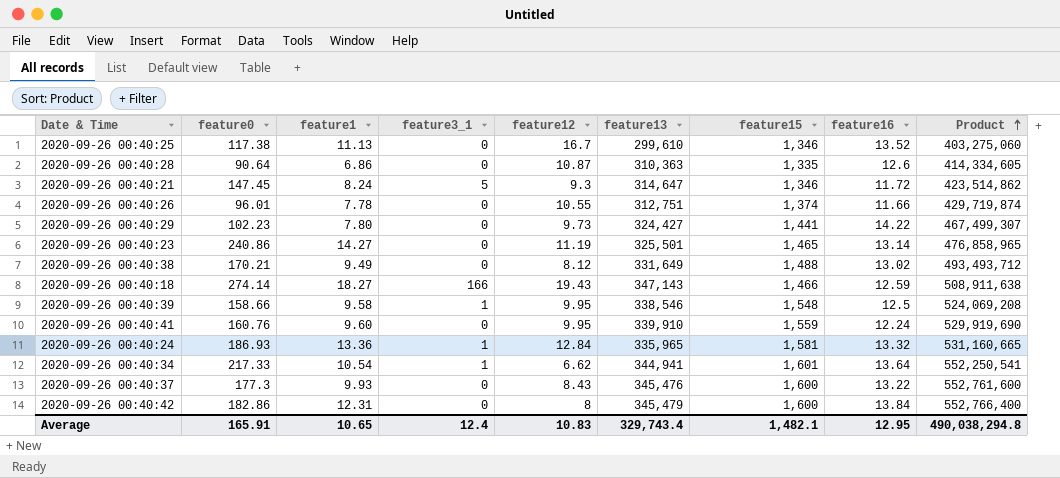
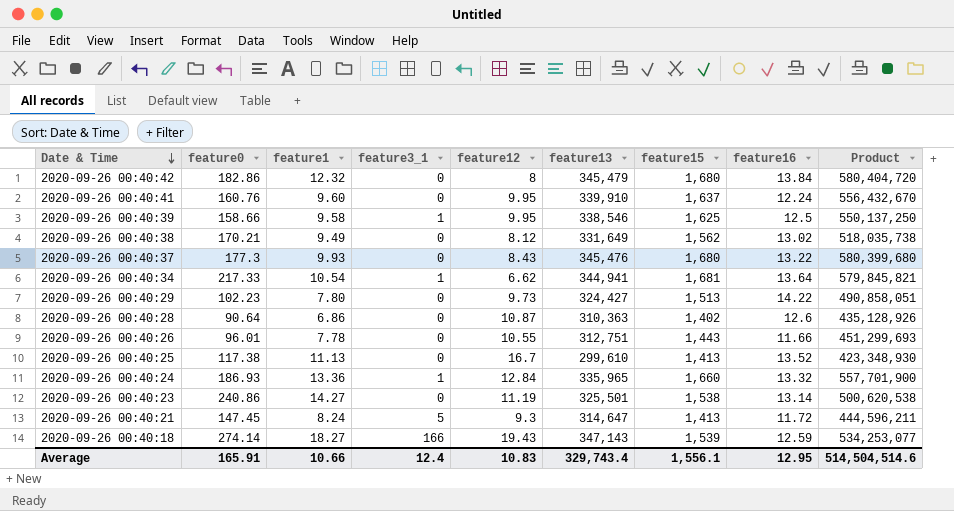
row order: Product ascending -> Date & Time descending
2020-09-26 00:40:42 | feature1: 12.31 -> 12.32
2020-09-26 00:40:42 | feature15: 1,600 -> 1,680
2020-09-26 00:40:42 | Product: 552,766,400 -> 580,404,720
2020-09-26 00:40:41 | feature15: 1,559 -> 1,637
2020-09-26 00:40:41 | Product: 529,919,690 -> 556,432,670
2020-09-26 00:40:39 | feature15: 1,548 -> 1,625
2020-09-26 00:40:39 | Product: 524,069,208 -> 550,137,250
2020-09-26 00:40:38 | feature15: 1,488 -> 1,562
2020-09-26 00:40:38 | Product: 493,493,712 -> 518,035,738
2020-09-26 00:40:37 | feature15: 1,600 -> 1,680
2020-09-26 00:40:37 | Product: 552,761,600 -> 580,399,680
2020-09-26 00:40:34 | feature15: 1,601 -> 1,681
2020-09-26 00:40:34 | Product: 552,250,541 -> 579,845,821
2020-09-26 00:40:29 | feature15: 1,441 -> 1,513
2020-09-26 00:40:29 | Product: 467,499,307 -> 490,858,051
2020-09-26 00:40:28 | feature15: 1,335 -> 1,402
2020-09-26 00:40:28 | Product: 414,334,605 -> 435,128,926
2020-09-26 00:40:26 | feature15: 1,374 -> 1,443
2020-09-26 00:40:26 | Product: 429,719,874 -> 451,299,693
2020-09-26 00:40:25 | feature15: 1,346 -> 1,413
2020-09-26 00:40:25 | Product: 403,275,060 -> 423,348,930
2020-09-26 00:40:24 | feature15: 1,581 -> 1,660
2020-09-26 00:40:24 | Product: 531,160,665 -> 557,701,900
2020-09-26 00:40:23 | feature15: 1,465 -> 1,538
2020-09-26 00:40:23 | Product: 476,858,965 -> 500,620,538
2020-09-26 00:40:21 | feature15: 1,346 -> 1,413
2020-09-26 00:40:21 | Product: 423,514,862 -> 444,596,211
2020-09-26 00:40:18 | feature15: 1,466 -> 1,539
2020-09-26 00:40:18 | Product: 508,911,638 -> 534,253,077
Average | feature1: 10.65 -> 10.66
Average | feature15: 1,482.1 -> 1,556.1
Average | Product: 490,038,294.8 -> 514,504,514.6

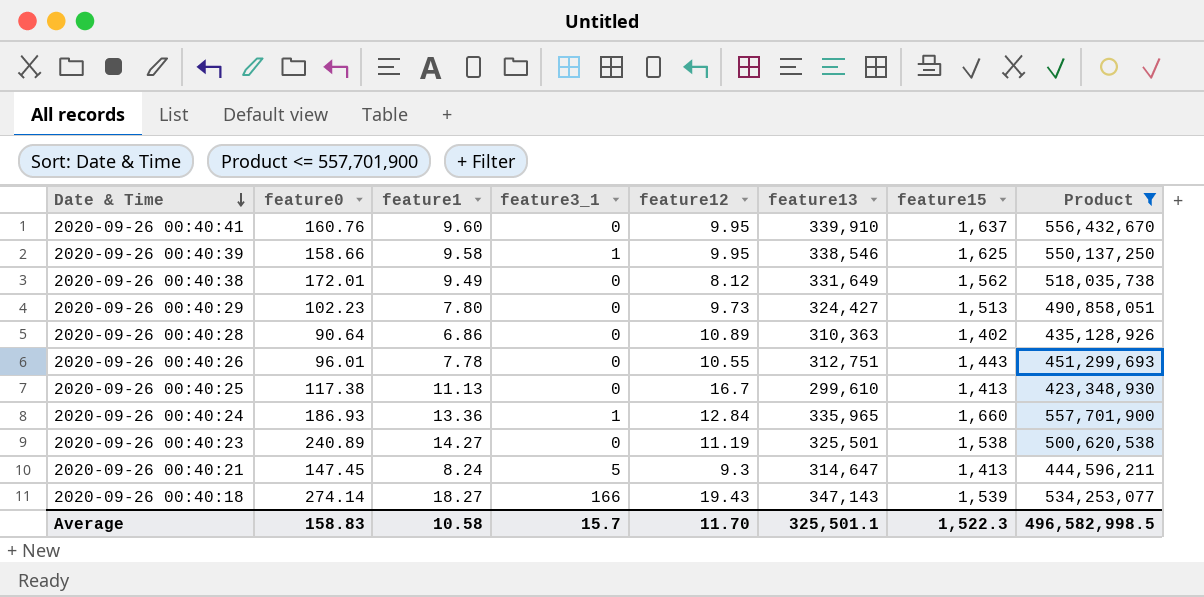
filter: none -> Product <= 557,701,900
column feature16 | position: 8 -> none
2020-09-26 00:40:38 | feature0: 170.21 -> 172.01
2020-09-26 00:40:28 | feature12: 10.87 -> 10.89
2020-09-26 00:40:23 | feature0: 240.86 -> 240.89
Average | feature0: 165.91 -> 158.83
Average | feature1: 10.66 -> 10.58
Average | feature3_1: 12.4 -> 15.7
Average | feature12: 10.83 -> 11.70
Average | feature13: 329,743.4 -> 325,501.1
Average | feature15: 1,556.1 -> 1,522.3
Average | Product: 514,504,514.6 -> 496,582,998.5

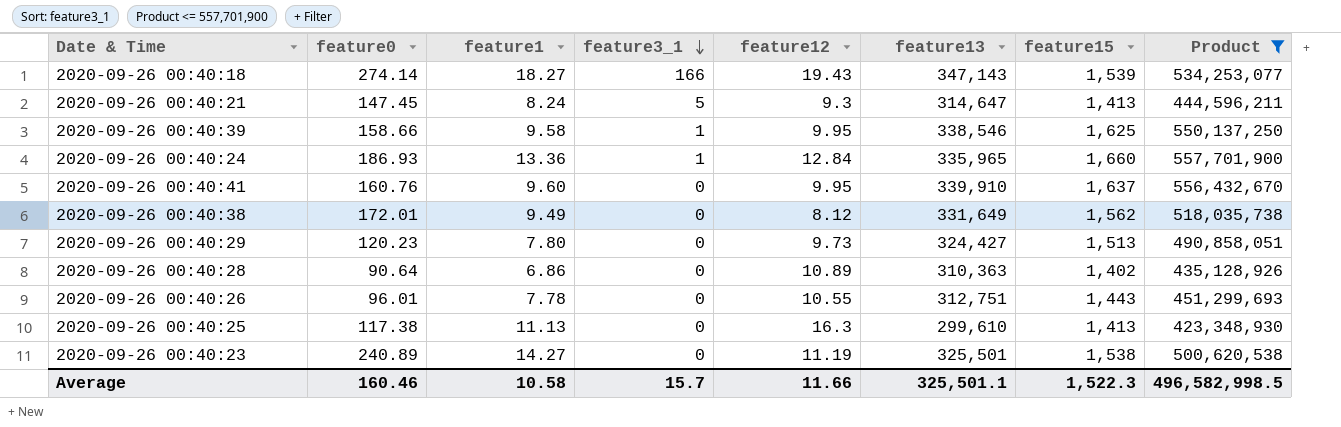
row order: Date & Time descending -> feature3_1 descending
2020-09-26 00:40:29 | feature0: 102.23 -> 120.23
2020-09-26 00:40:25 | feature12: 16.7 -> 16.3
Average | feature0: 158.83 -> 160.46
Average | feature12: 11.70 -> 11.66

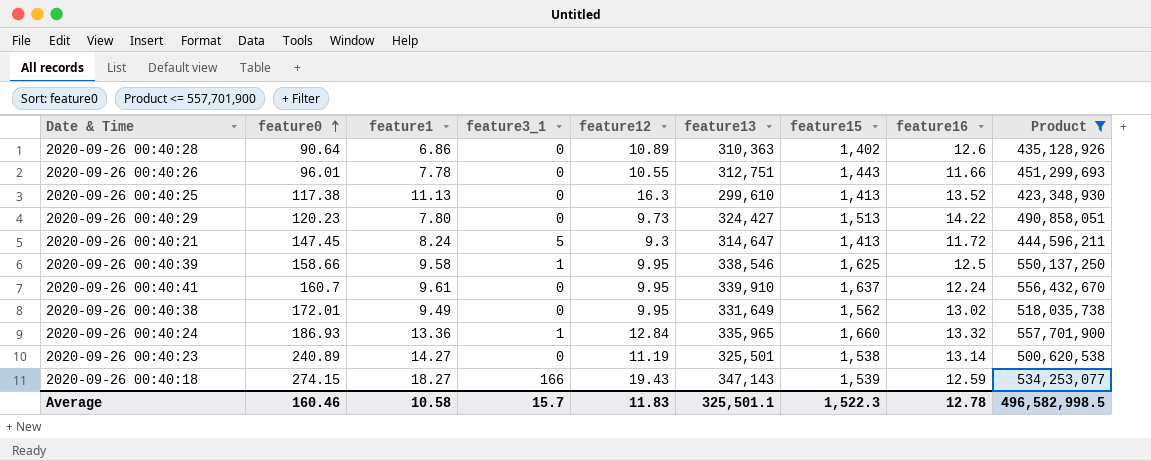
row order: feature3_1 descending -> feature0 ascending
column feature16 | position: none -> 8
2020-09-26 00:40:41 | feature0: 160.76 -> 160.7
2020-09-26 00:40:41 | feature1: 9.60 -> 9.61
2020-09-26 00:40:38 | feature12: 8.12 -> 9.95
2020-09-26 00:40:18 | feature0: 274.14 -> 274.15
Average | feature12: 11.66 -> 11.83

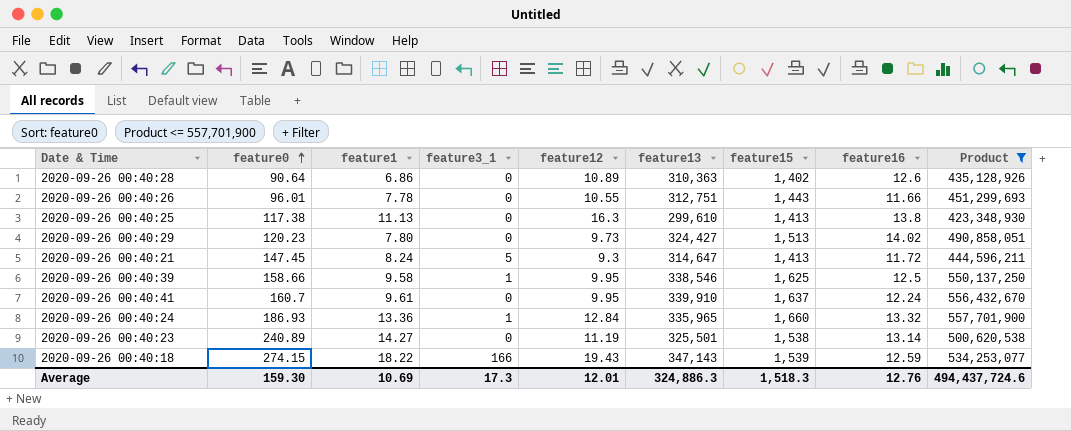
row 2020-09-26 00:40:38: 172.01 | 9.49 | 0 | 9.95 | 331,649 | 1,562 | 13.02 | 518,035,738 -> none
2020-09-26 00:40:25 | feature16: 13.52 -> 13.8
2020-09-26 00:40:29 | feature16: 14.22 -> 14.02
2020-09-26 00:40:18 | feature1: 18.27 -> 18.22
Average | feature0: 160.46 -> 159.30
Average | feature1: 10.58 -> 10.69
Average | feature3_1: 15.7 -> 17.3
Average | feature12: 11.83 -> 12.01
Average | feature13: 325,501.1 -> 324,886.3
Average | feature15: 1,522.3 -> 1,518.3
Average | feature16: 12.78 -> 12.76
Average | Product: 496,582,998.5 -> 494,437,724.6

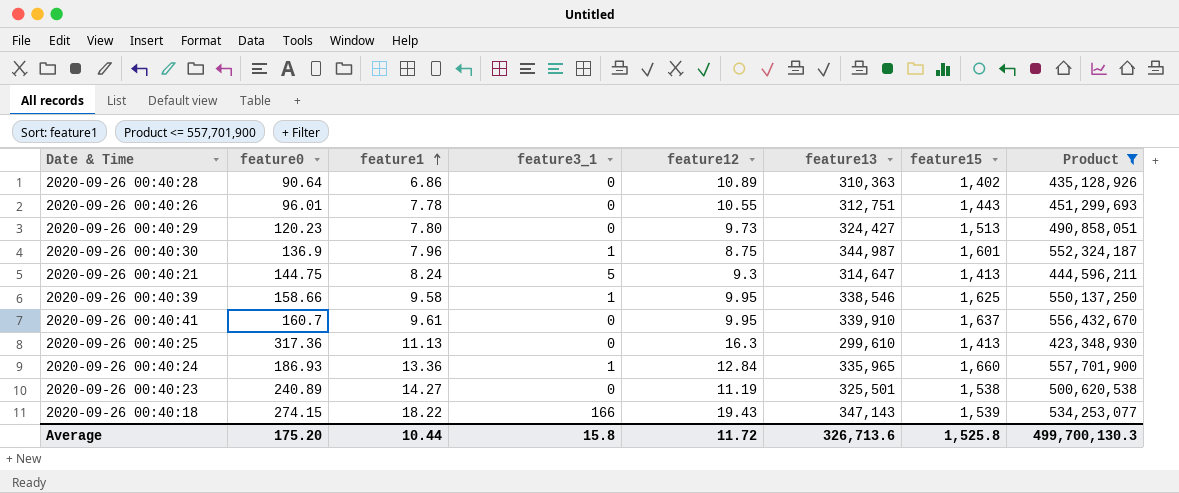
row order: feature0 ascending -> feature1 ascending
column feature16 | position: 8 -> none
row 2020-09-26 00:40:30: none -> 136.9 | 7.96 | 1 | 8.75 | 344,987 | 1,601 | 552,324,187
2020-09-26 00:40:21 | feature0: 147.45 -> 144.75
2020-09-26 00:40:25 | feature0: 117.38 -> 317.36
Average | feature0: 159.30 -> 175.20
Average | feature1: 10.69 -> 10.44
Average | feature3_1: 17.3 -> 15.8
Average | feature12: 12.01 -> 11.72
Average | feature13: 324,886.3 -> 326,713.6
Average | feature15: 1,518.3 -> 1,525.8
Average | Product: 494,437,724.6 -> 499,700,130.3

